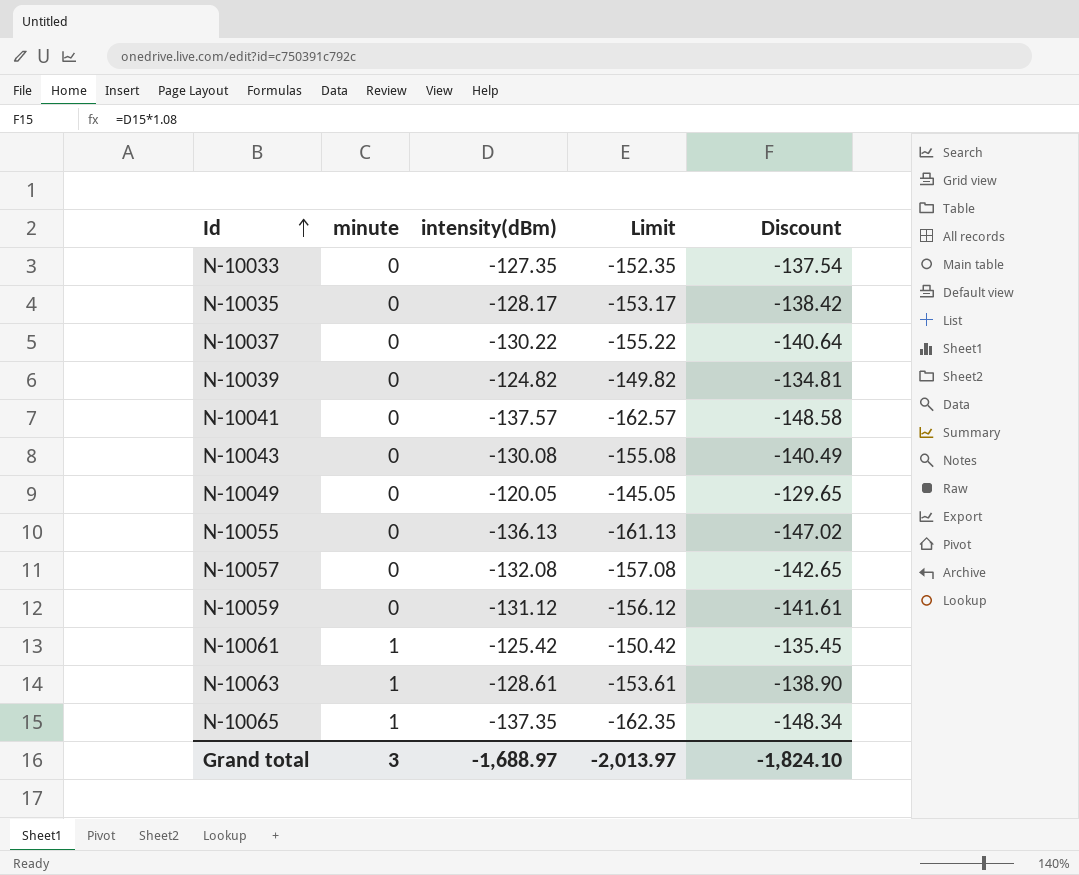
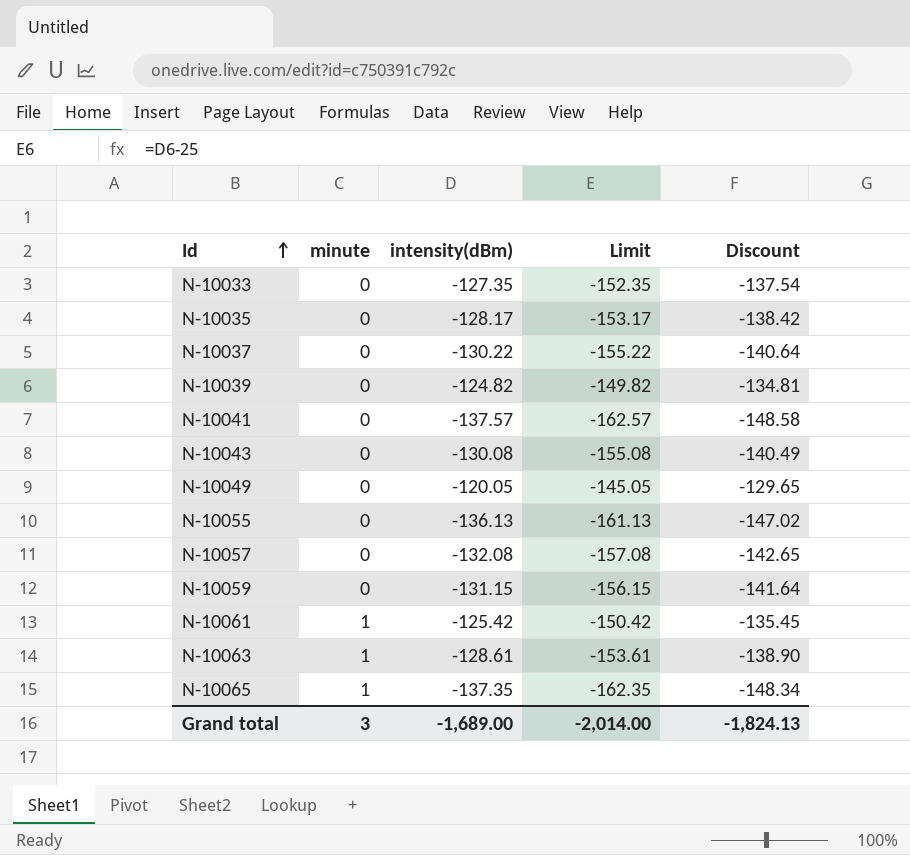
N-10059 | intensity(dBm): -131.12 -> -131.15
N-10059 | Limit: -156.12 -> -156.15
N-10059 | Discount: -141.61 -> -141.64
Grand total | intensity(dBm): -1,688.97 -> -1,689.00
Grand total | Limit: -2,013.97 -> -2,014.00
Grand total | Discount: -1,824.10 -> -1,824.13

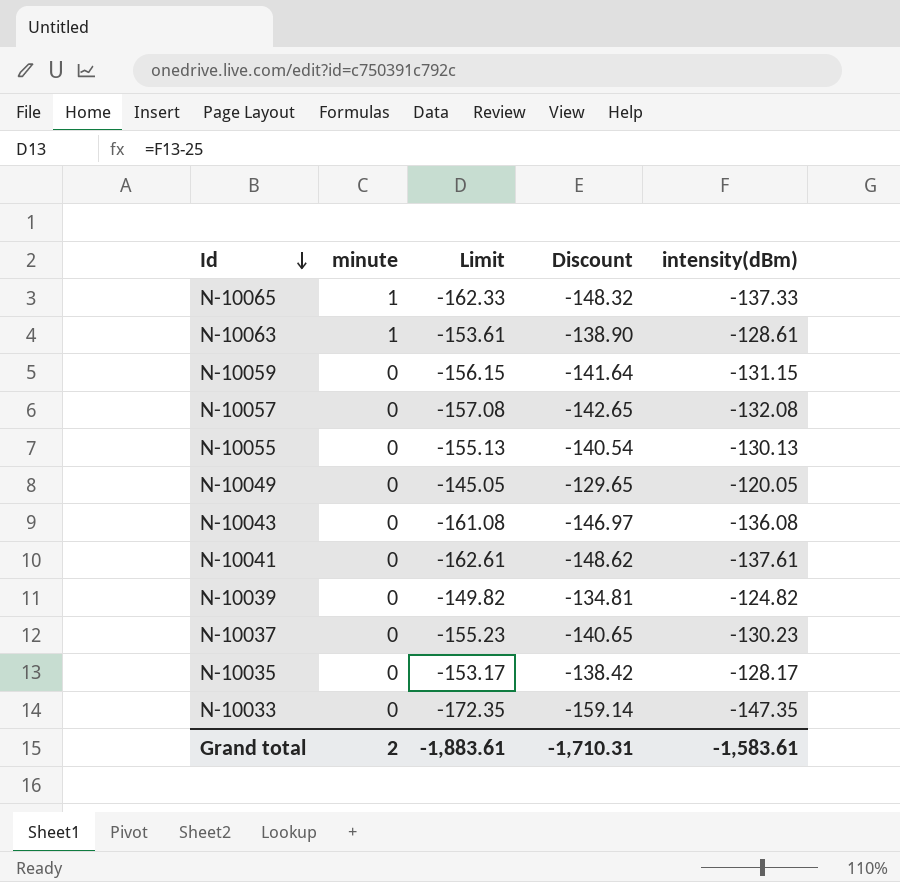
row order: Id ascending -> Id descending
column intensity(dBm) | position: 3 -> 5
row N-10061: 1 | -125.42 | -150.42 | -135.45 -> none
N-10065 | Limit: -162.35 -> -162.33
N-10065 | Discount: -148.34 -> -148.32
N-10065 | intensity(dBm): -137.35 -> -137.33
N-10055 | Limit: -161.13 -> -155.13
N-10055 | Discount: -147.02 -> -140.54
N-10055 | intensity(dBm): -136.13 -> -130.13
N-10043 | Limit: -155.08 -> -161.08
N-10043 | Discount: -140.49 -> -146.97
N-10043 | intensity(dBm): -130.08 -> -136.08
N-10041 | Limit: -162.57 -> -162.61
N-10041 | Discount: -148.58 -> -148.62
N-10041 | intensity(dBm): -137.57 -> -137.61
N-10037 | Limit: -155.22 -> -155.23
N-10037 | Discount: -140.64 -> -140.65
N-10037 | intensity(dBm): -130.22 -> -130.23
N-10033 | Limit: -152.35 -> -172.35
N-10033 | Discount: -137.54 -> -159.14
N-10033 | intensity(dBm): -127.35 -> -147.35
Grand total | minute: 3 -> 2
Grand total | Limit: -2,014.00 -> -1,883.61
Grand total | Discount: -1,824.13 -> -1,710.31
Grand total | intensity(dBm): -1,689.00 -> -1,583.61

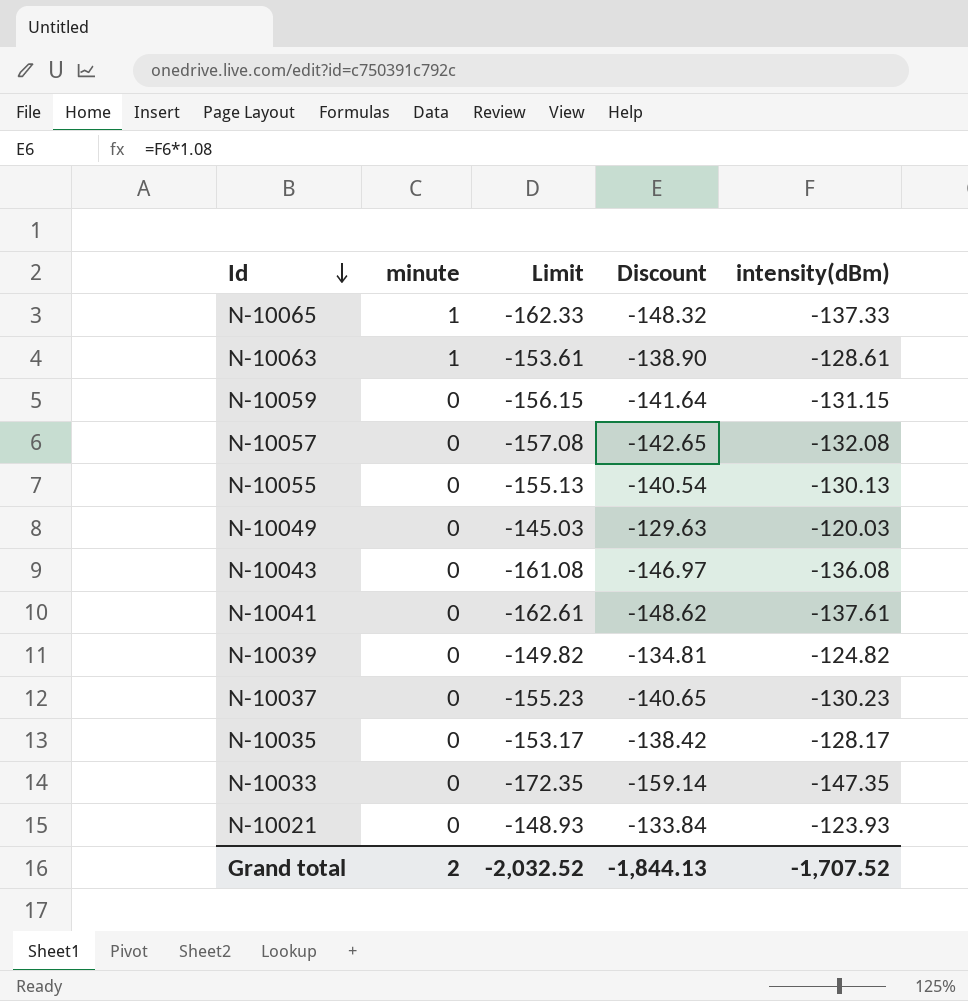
N-10049 | Limit: -145.05 -> -145.03
N-10049 | Discount: -129.65 -> -129.63
N-10049 | intensity(dBm): -120.05 -> -120.03
row N-10021: none -> 0 | -148.93 | -133.84 | -123.93
Grand total | Limit: -1,883.61 -> -2,032.52
Grand total | Discount: -1,710.31 -> -1,844.13
Grand total | intensity(dBm): -1,583.61 -> -1,707.52

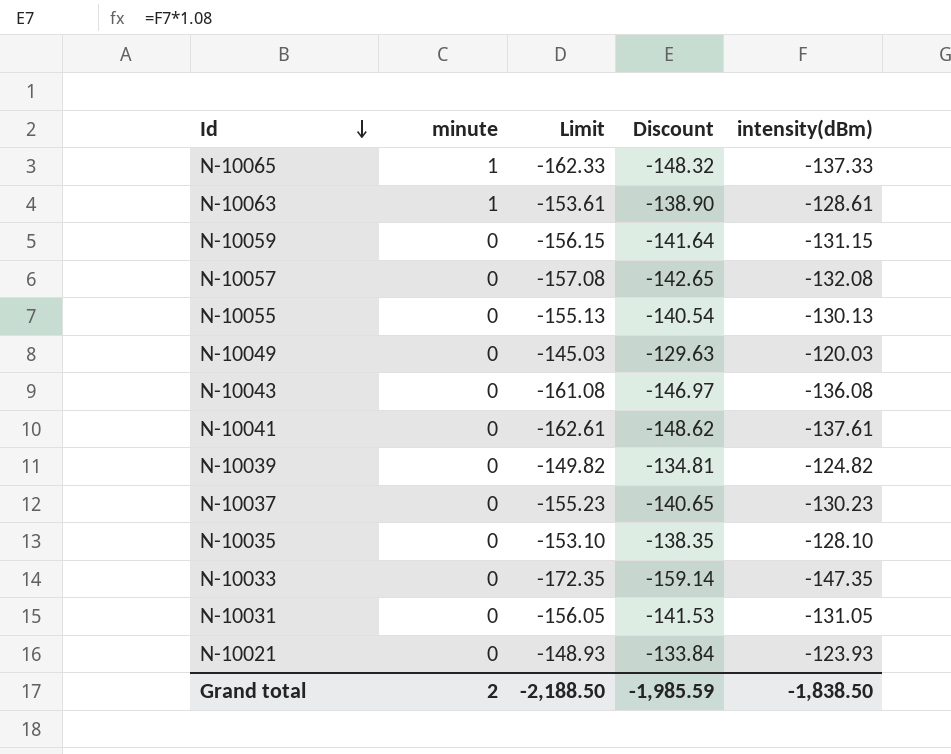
N-10035 | Limit: -153.17 -> -153.10
N-10035 | Discount: -138.42 -> -138.35
N-10035 | intensity(dBm): -128.17 -> -128.10
row N-10031: none -> 0 | -156.05 | -141.53 | -131.05
Grand total | Limit: -2,032.52 -> -2,188.50
Grand total | Discount: -1,844.13 -> -1,985.59
Grand total | intensity(dBm): -1,707.52 -> -1,838.50

